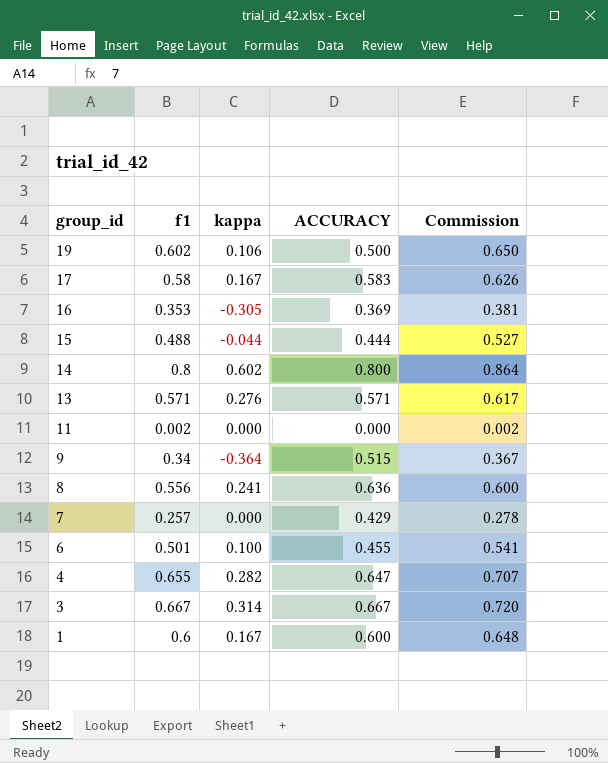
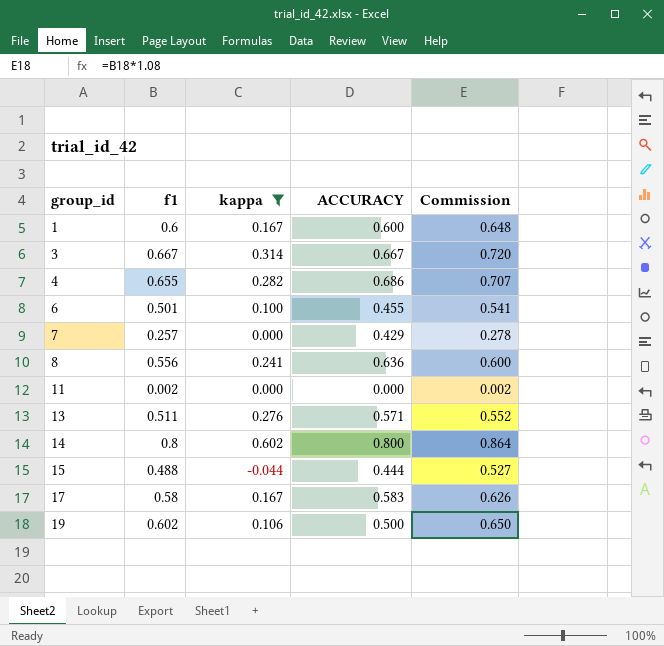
filter: none -> kappa >= -0.044
row order: group_id descending -> group_id ascending
4 | ACCURACY: 0.647 -> 0.686
13 | f1: 0.571 -> 0.511
13 | Commission: 0.617 -> 0.552

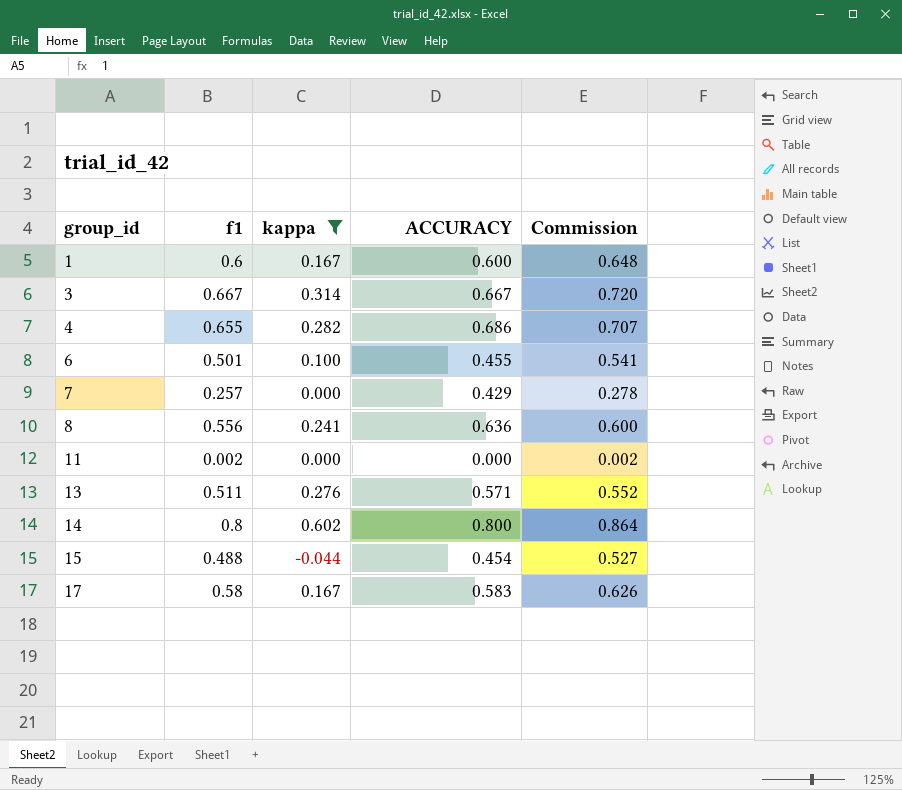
row 19: 0.602 | 0.106 | 0.500 | 0.650 -> none
15 | ACCURACY: 0.444 -> 0.454

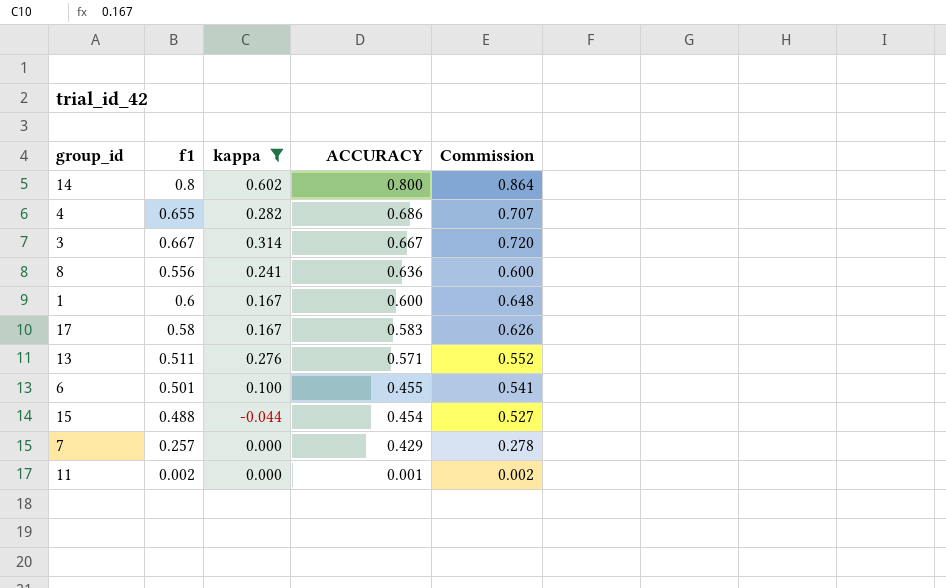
row order: group_id ascending -> ACCURACY descending
11 | ACCURACY: 0.000 -> 0.001

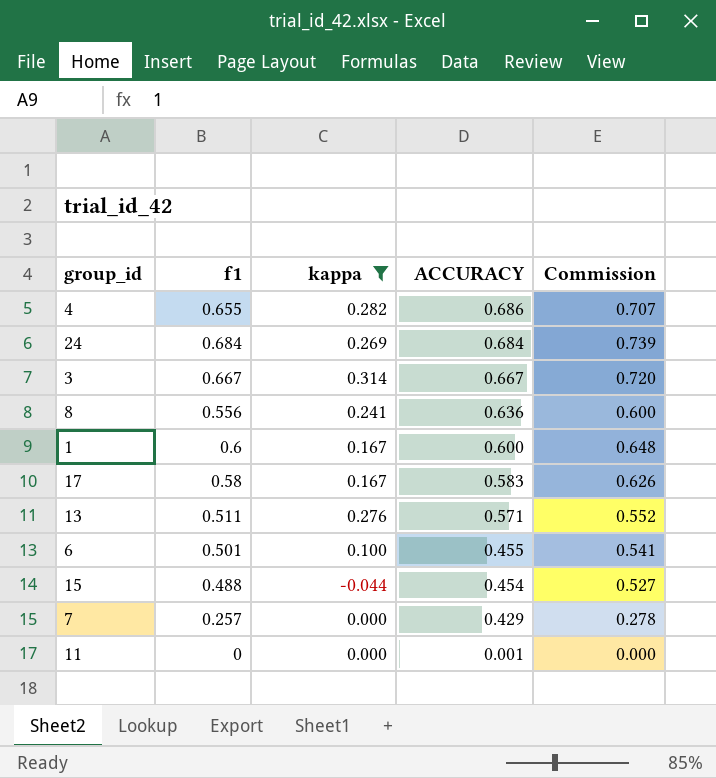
row 14: 0.8 | 0.602 | 0.800 | 0.864 -> none
row 24: none -> 0.684 | 0.269 | 0.684 | 0.739
11 | f1: 0.002 -> 0
11 | Commission: 0.002 -> 0.000

